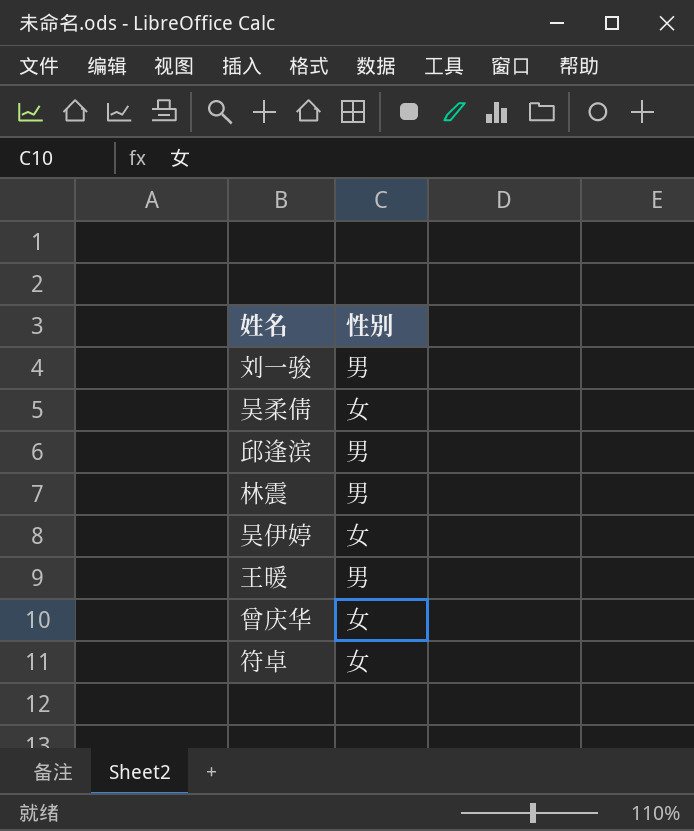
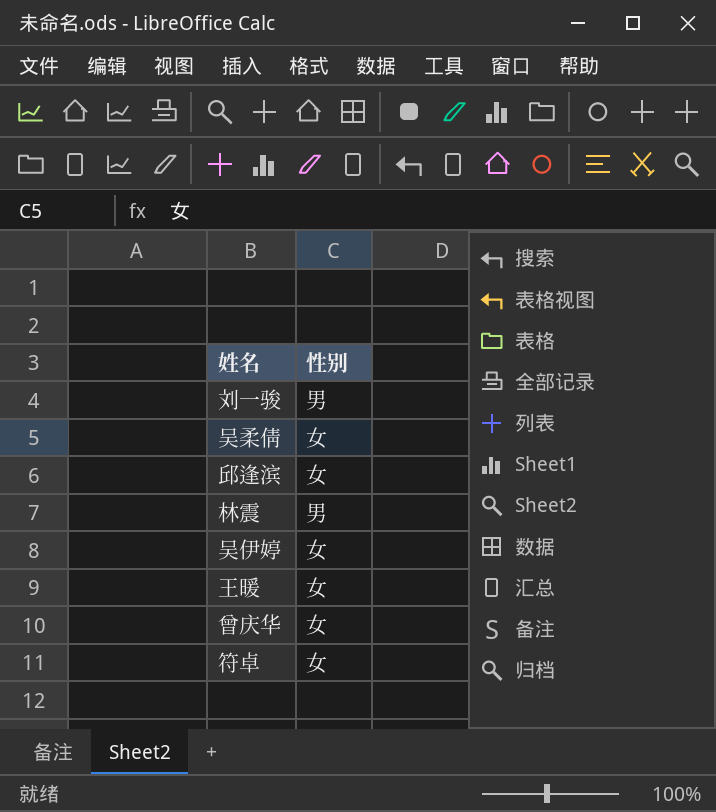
邱逢滨 | 性别: 男 -> 女
王暖 | 性别: 男 -> 女

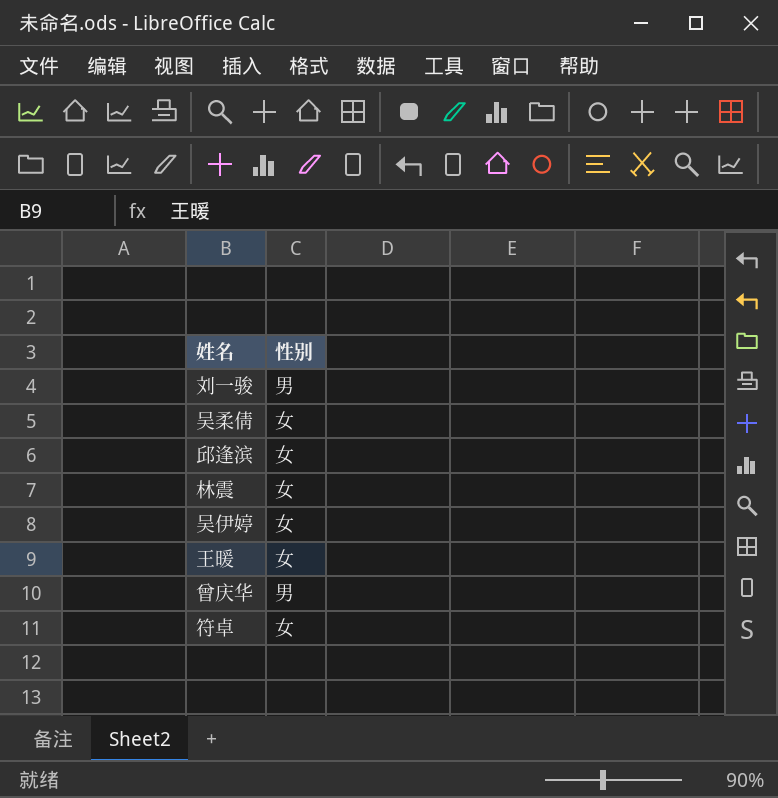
林震 | 性别: 男 -> 女
曾庆华 | 性别: 女 -> 男

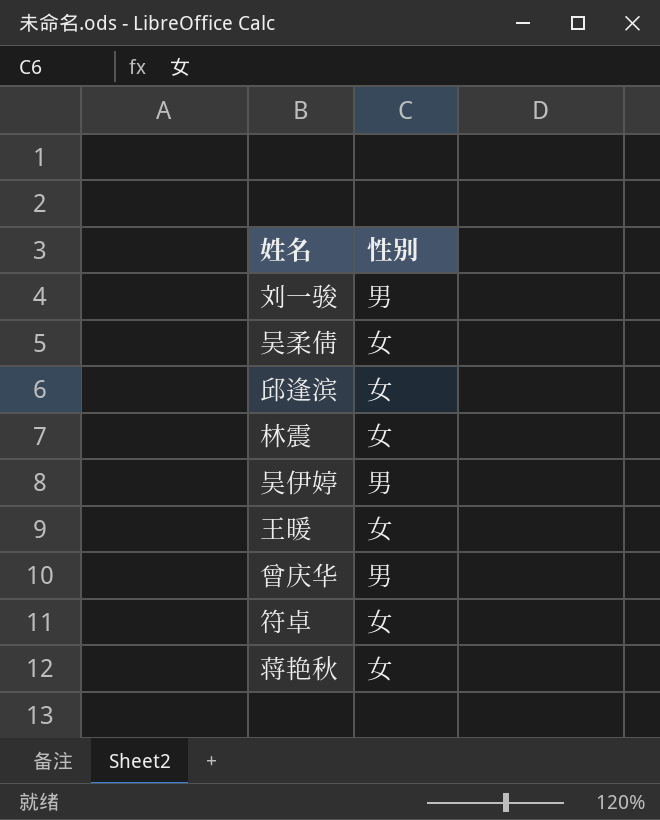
吴伊婷 | 性别: 女 -> 男
row 蒋艳秋: none -> 女

